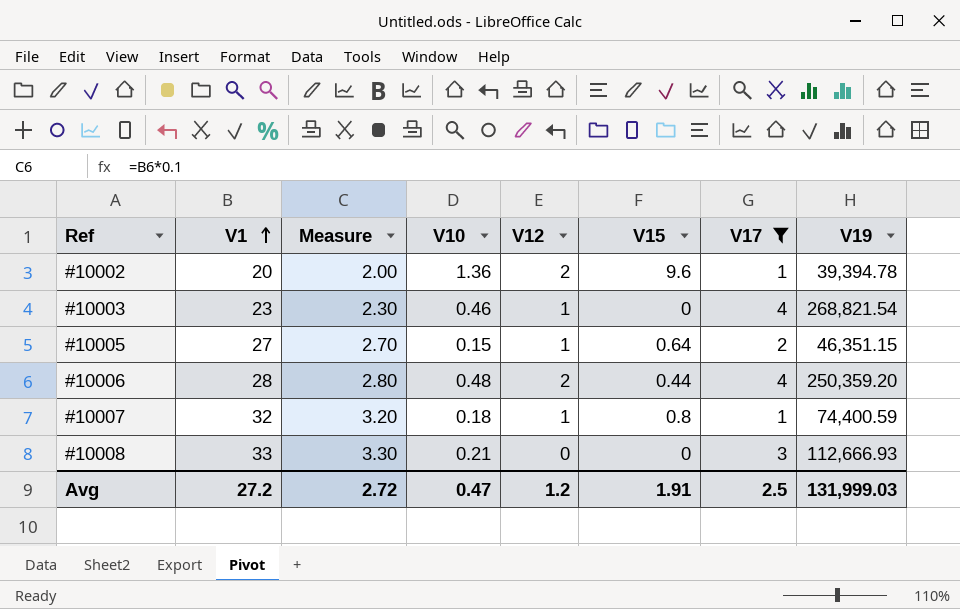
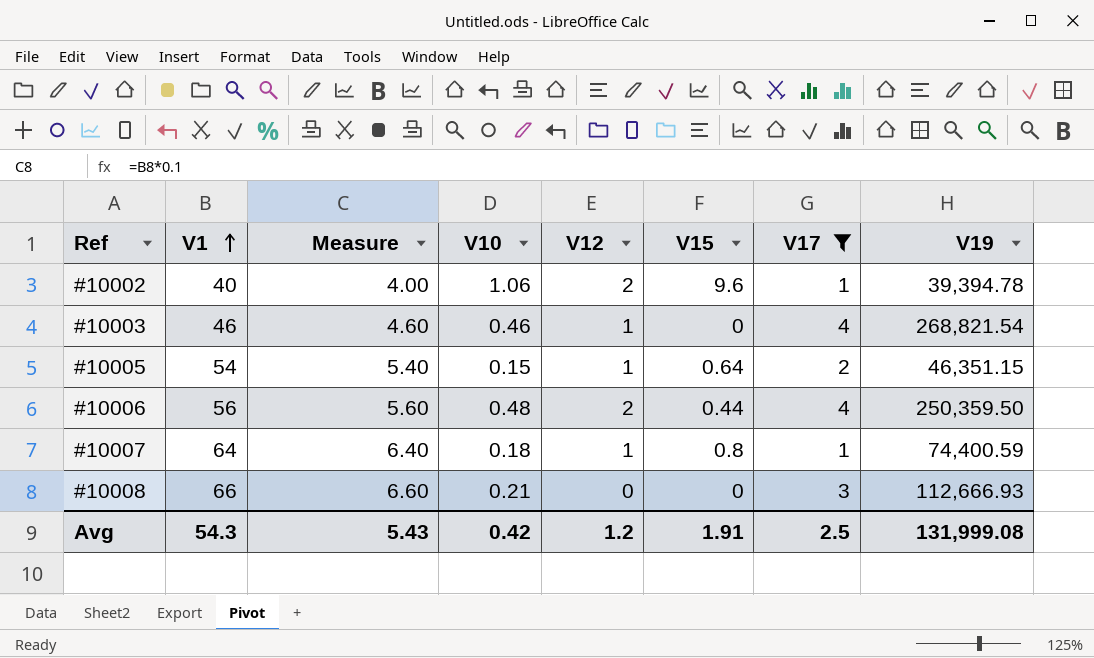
#10002 | V1: 20 -> 40
#10002 | Measure: 2.00 -> 4.00
#10002 | V10: 1.36 -> 1.06
#10003 | V1: 23 -> 46
#10003 | Measure: 2.30 -> 4.60
#10005 | V1: 27 -> 54
#10005 | Measure: 2.70 -> 5.40
#10006 | V1: 28 -> 56
#10006 | Measure: 2.80 -> 5.60
#10006 | V19: 250,359.20 -> 250,359.50
#10007 | V1: 32 -> 64
#10007 | Measure: 3.20 -> 6.40
#10008 | V1: 33 -> 66
#10008 | Measure: 3.30 -> 6.60
Avg | V1: 27.2 -> 54.3
Avg | Measure: 2.72 -> 5.43
Avg | V10: 0.47 -> 0.42
Avg | V19: 131,999.03 -> 131,999.08

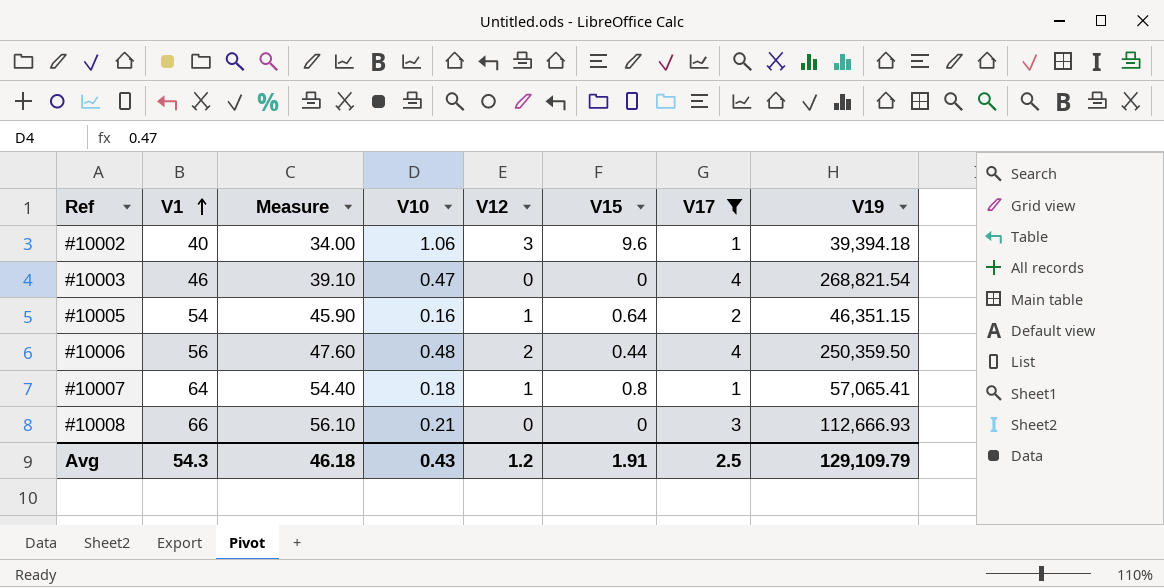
column Measure | formula: [V1] * 0.1 -> [V1] * 0.85
#10002 | V12: 2 -> 3
#10002 | V19: 39,394.78 -> 39,394.18
#10003 | V10: 0.46 -> 0.47
#10003 | V12: 1 -> 0
#10005 | V10: 0.15 -> 0.16
#10007 | V19: 74,400.59 -> 57,065.41
Avg | Measure: 5.43 -> 46.18
Avg | V10: 0.42 -> 0.43
Avg | V19: 131,999.08 -> 129,109.79

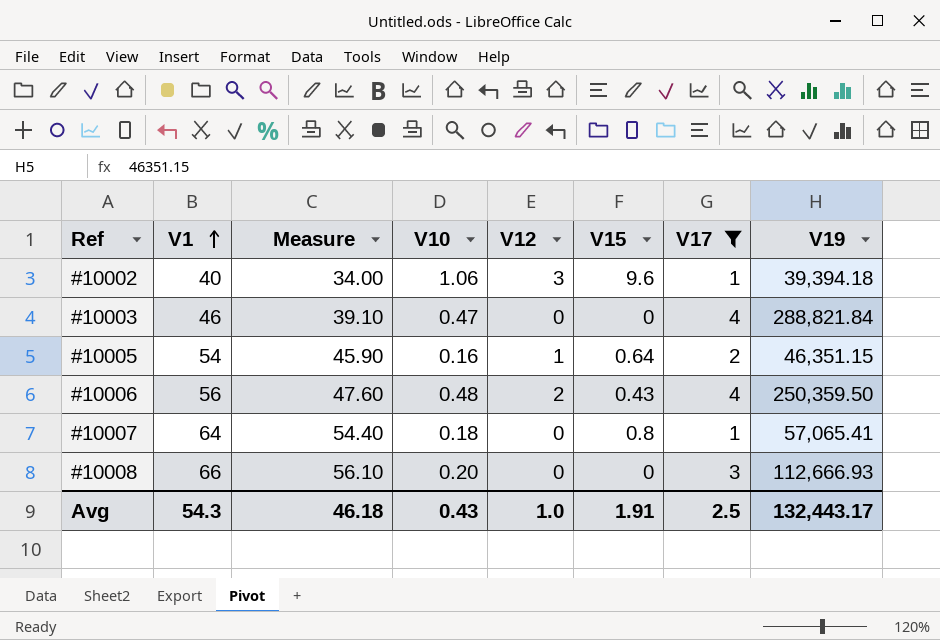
#10003 | V19: 268,821.54 -> 288,821.84
#10006 | V15: 0.44 -> 0.43
#10007 | V12: 1 -> 0
#10008 | V10: 0.21 -> 0.20
Avg | V12: 1.2 -> 1.0
Avg | V19: 129,109.79 -> 132,443.17

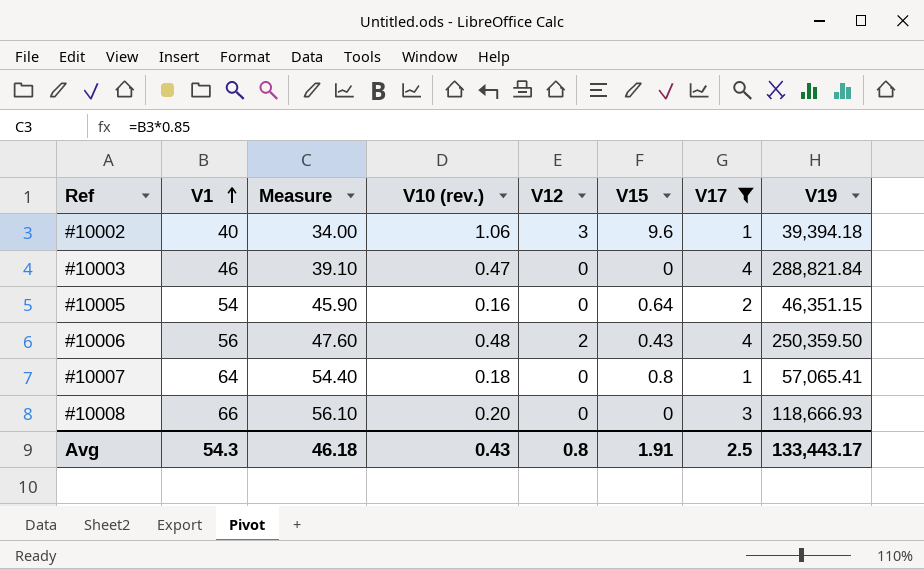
column name: V10 -> V10 (rev.)
#10005 | V12: 1 -> 0
#10008 | V19: 112,666.93 -> 118,666.93
Avg | V12: 1.0 -> 0.8
Avg | V19: 132,443.17 -> 133,443.17

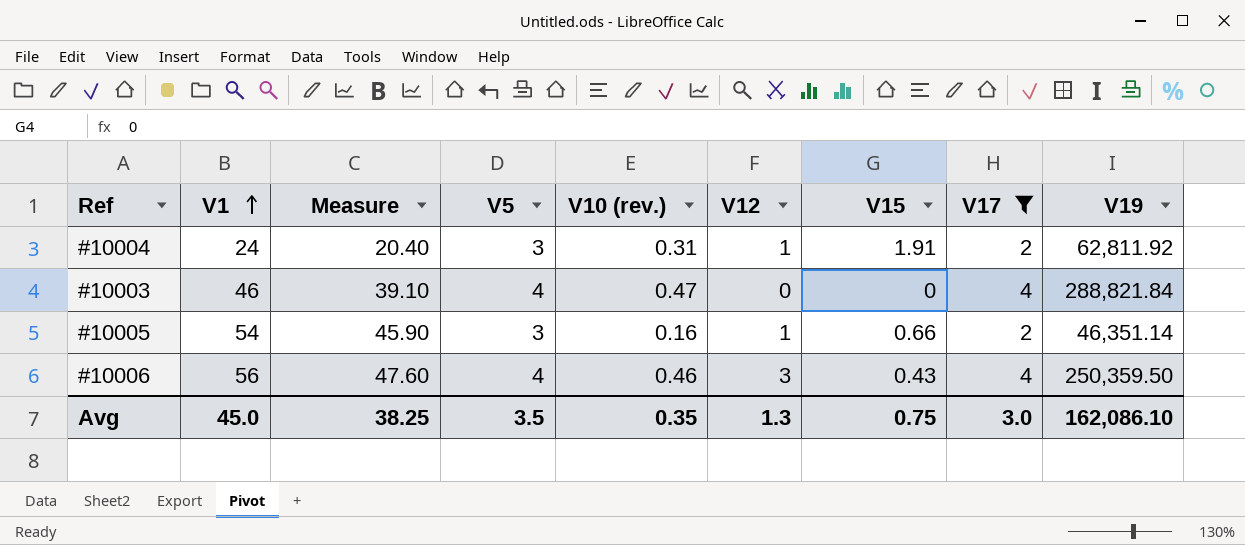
column V5 | position: none -> 4
row #10002: 40 | 34.00 | 1.06 | 3 | 9.6 | 1 | 39,394.18 -> none
row #10007: 64 | 54.40 | 0.18 | 0 | 0.8 | 1 | 57,065.41 -> none
row #10008: 66 | 56.10 | 0.20 | 0 | 0 | 3 | 118,666.93 -> none
row #10004: none -> 24 | 20.40 | 3 | 0.31 | 1 | 1.91 | 2 | 62,811.92
#10005 | V12: 0 -> 1
#10005 | V15: 0.64 -> 0.66
#10005 | V19: 46,351.15 -> 46,351.14
#10006 | V10 (rev.): 0.48 -> 0.46
#10006 | V12: 2 -> 3
Avg | V1: 54.3 -> 45.0
Avg | Measure: 46.18 -> 38.25
Avg | V10 (rev.): 0.43 -> 0.35
Avg | V12: 0.8 -> 1.3
Avg | V15: 1.91 -> 0.75
Avg | V17: 2.5 -> 3.0
Avg | V19: 133,443.17 -> 162,086.10

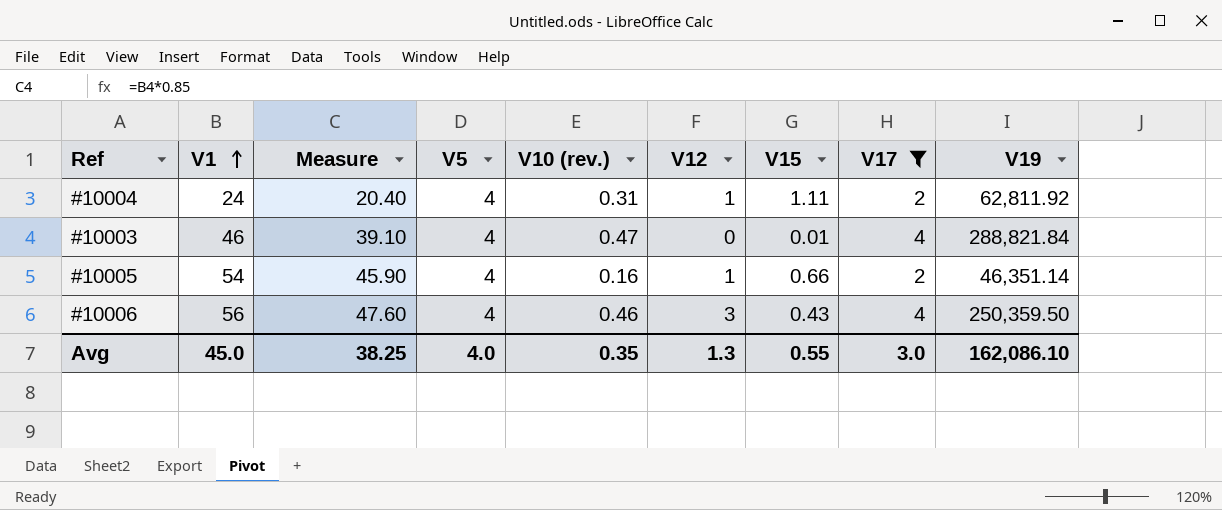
#10004 | V5: 3 -> 4
#10004 | V15: 1.91 -> 1.11
#10003 | V15: 0 -> 0.01
#10005 | V5: 3 -> 4
Avg | V5: 3.5 -> 4.0
Avg | V15: 0.75 -> 0.55

